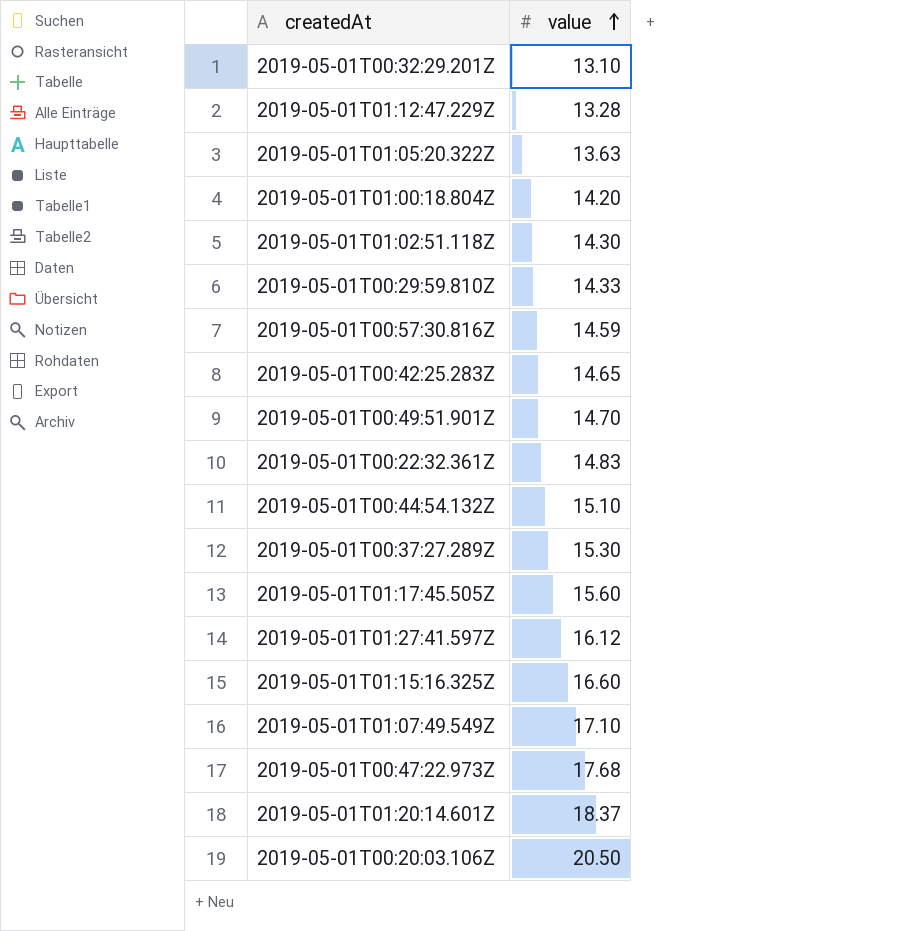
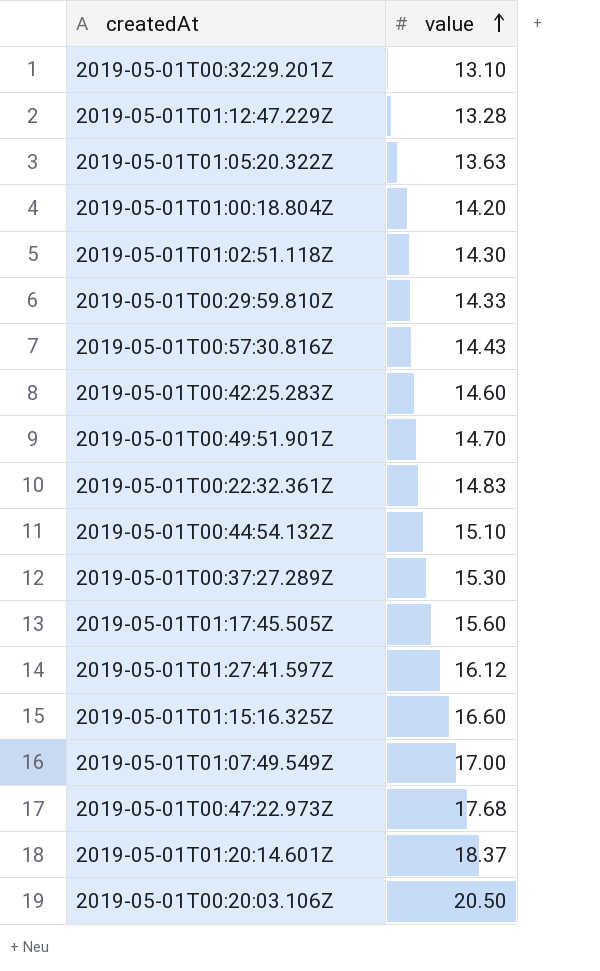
2019-05-01T00:57:30.816Z | value: 14.59 -> 14.43
2019-05-01T00:42:25.283Z | value: 14.65 -> 14.60
2019-05-01T01:07:49.549Z | value: 17.10 -> 17.00

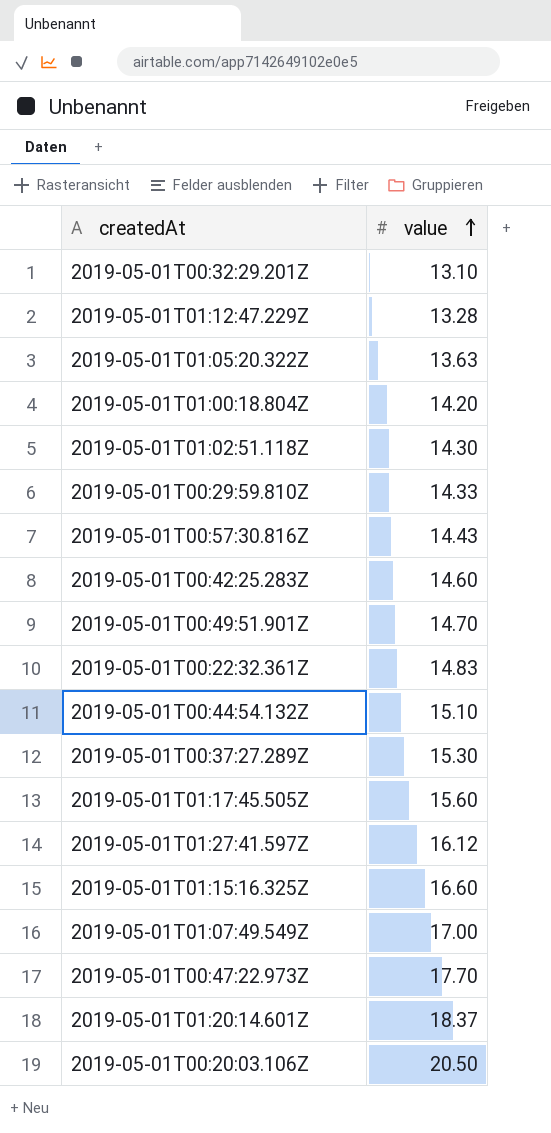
2019-05-01T00:47:22.973Z | value: 17.68 -> 17.70

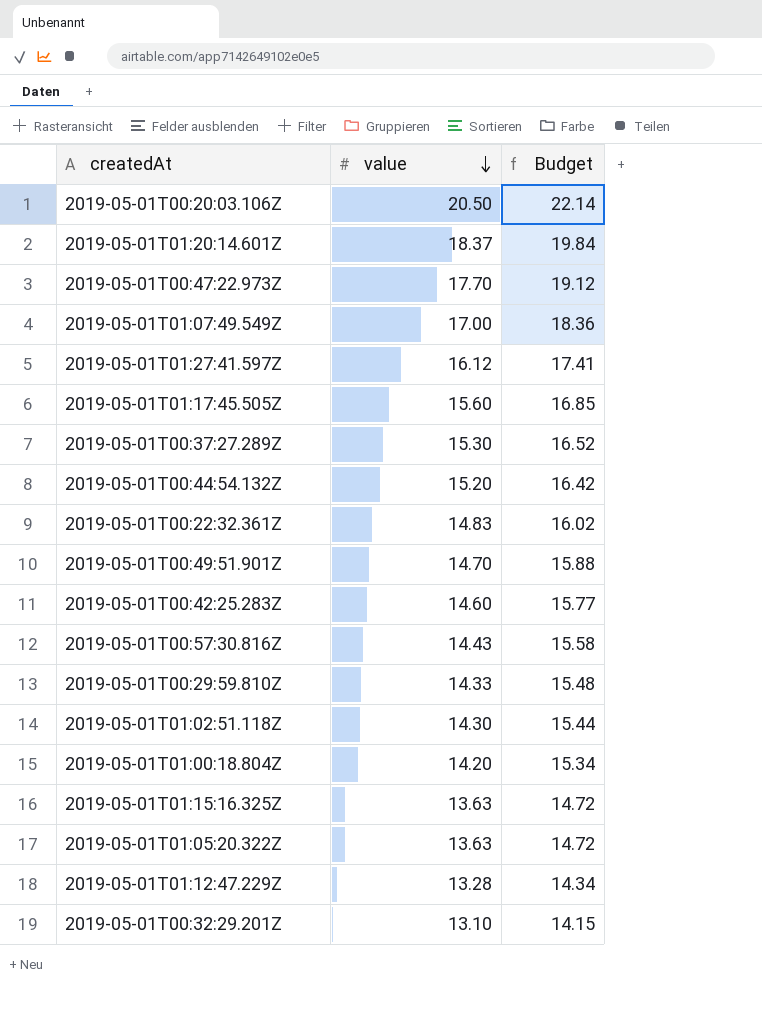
row order: value ascending -> value descending
column Budget | formula: none -> [value] * 1.08
2019-05-01T00:44:54.132Z | value: 15.10 -> 15.20
2019-05-01T01:15:16.325Z | value: 16.60 -> 13.63

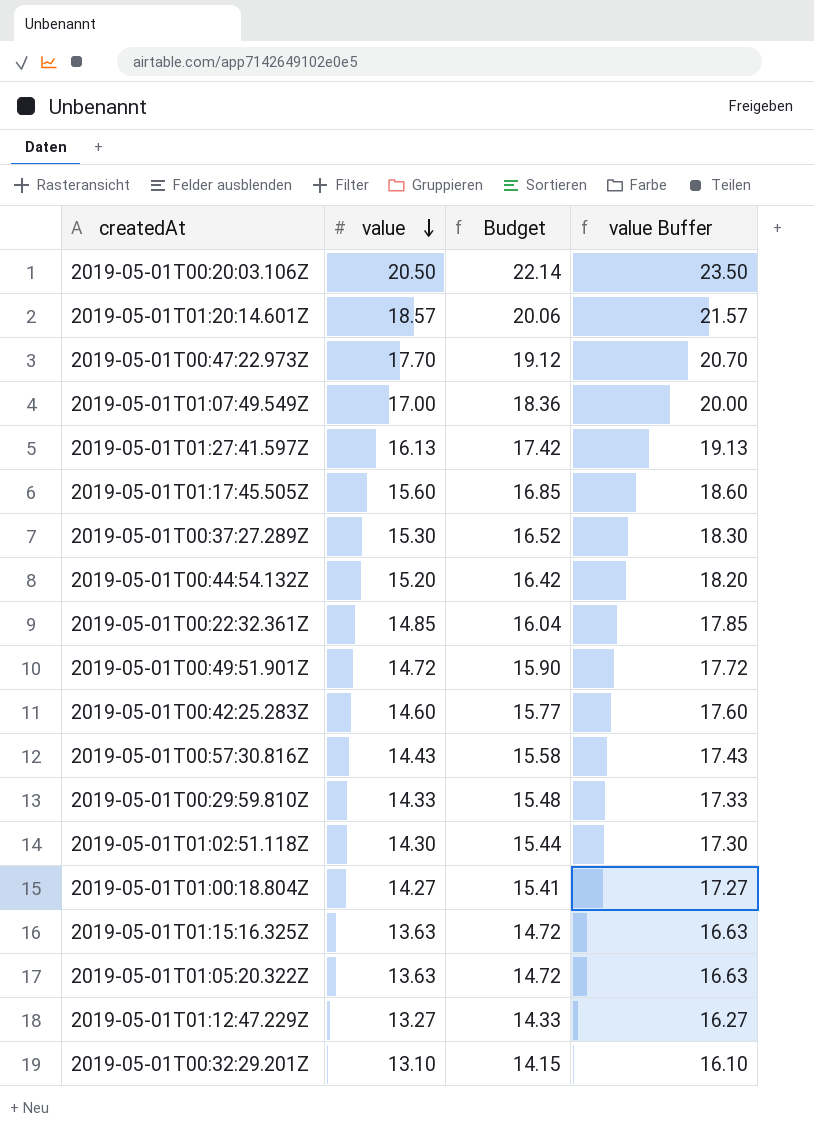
column value Buffer | formula: none -> [value] + 3
2019-05-01T01:20:14.601Z | value: 18.37 -> 18.57
2019-05-01T01:20:14.601Z | Budget: 19.84 -> 20.06
2019-05-01T01:27:41.597Z | value: 16.12 -> 16.13
2019-05-01T01:27:41.597Z | Budget: 17.41 -> 17.42
2019-05-01T00:22:32.361Z | value: 14.83 -> 14.85
2019-05-01T00:22:32.361Z | Budget: 16.02 -> 16.04
2019-05-01T00:49:51.901Z | value: 14.70 -> 14.72
2019-05-01T00:49:51.901Z | Budget: 15.88 -> 15.90
2019-05-01T01:00:18.804Z | value: 14.20 -> 14.27
2019-05-01T01:00:18.804Z | Budget: 15.34 -> 15.41
2019-05-01T01:12:47.229Z | value: 13.28 -> 13.27
2019-05-01T01:12:47.229Z | Budget: 14.34 -> 14.33

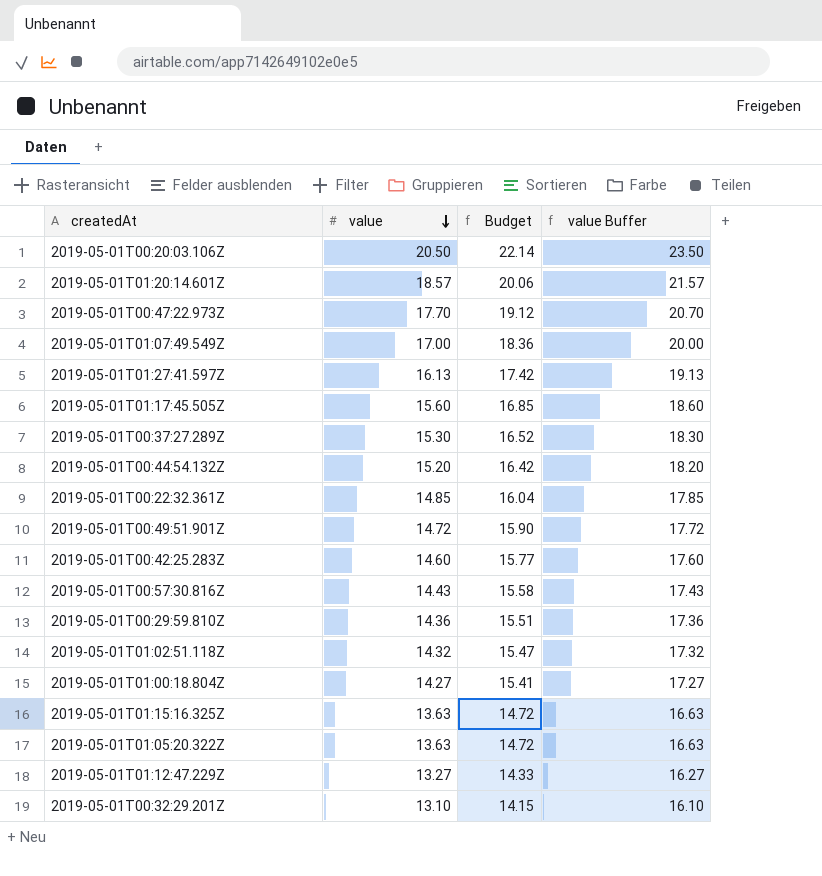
2019-05-01T00:29:59.810Z | value: 14.33 -> 14.36
2019-05-01T00:29:59.810Z | Budget: 15.48 -> 15.51
2019-05-01T00:29:59.810Z | value Buffer: 17.33 -> 17.36
2019-05-01T01:02:51.118Z | value: 14.30 -> 14.32
2019-05-01T01:02:51.118Z | Budget: 15.44 -> 15.47
2019-05-01T01:02:51.118Z | value Buffer: 17.30 -> 17.32

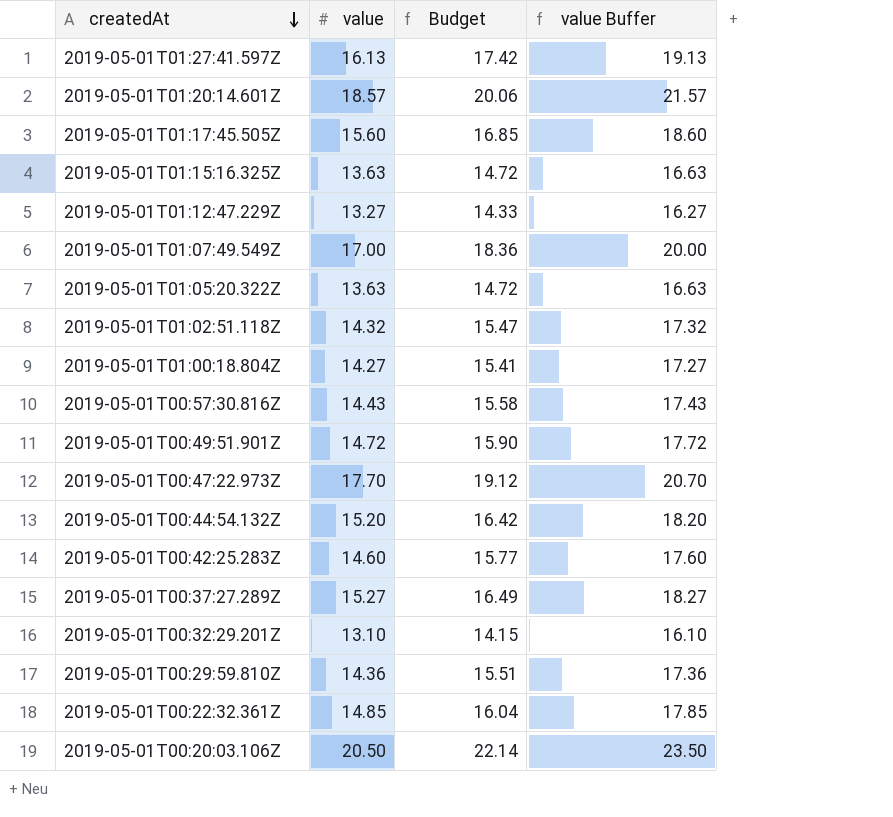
row order: value descending -> createdAt descending
2019-05-01T00:37:27.289Z | value: 15.30 -> 15.27
2019-05-01T00:37:27.289Z | Budget: 16.52 -> 16.49
2019-05-01T00:37:27.289Z | value Buffer: 18.30 -> 18.27

